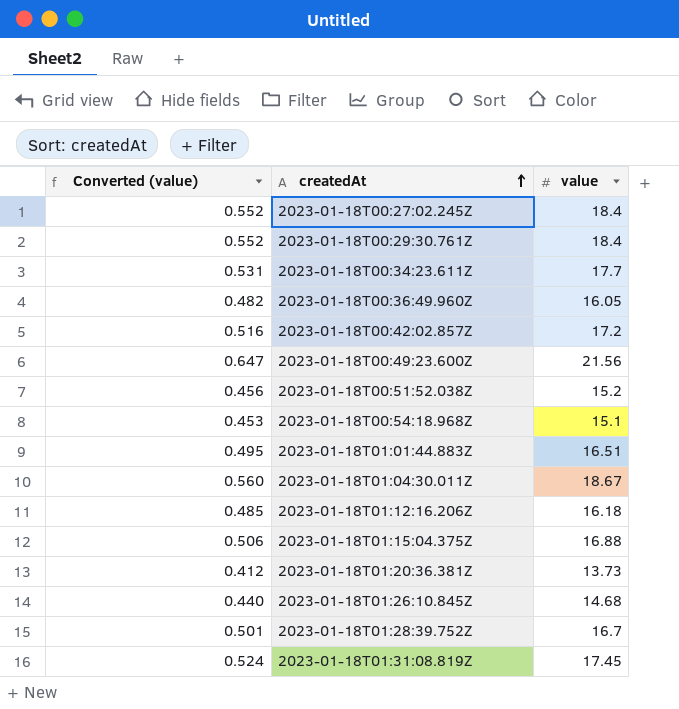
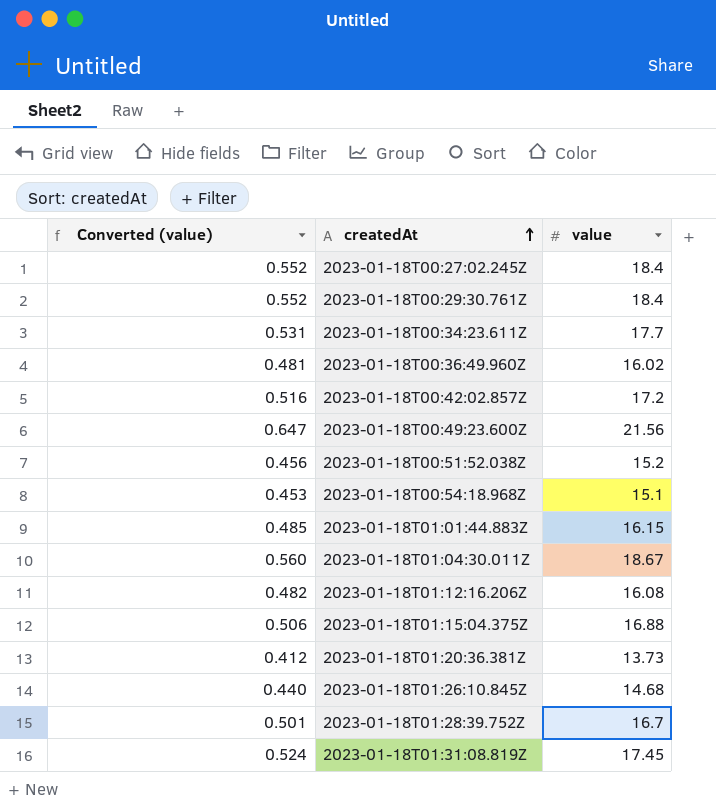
2023-01-18T00:36:49.960Z | Converted (value): 0.482 -> 0.481
2023-01-18T00:36:49.960Z | value: 16.05 -> 16.02
2023-01-18T01:01:44.883Z | Converted (value): 0.495 -> 0.485
2023-01-18T01:01:44.883Z | value: 16.51 -> 16.15
2023-01-18T01:12:16.206Z | Converted (value): 0.485 -> 0.482
2023-01-18T01:12:16.206Z | value: 16.18 -> 16.08

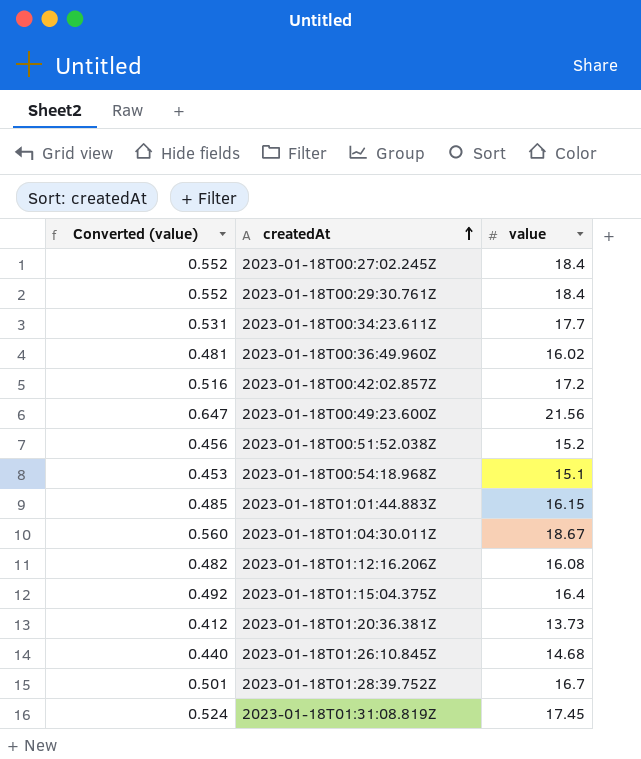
2023-01-18T01:15:04.375Z | Converted (value): 0.506 -> 0.492
2023-01-18T01:15:04.375Z | value: 16.88 -> 16.4

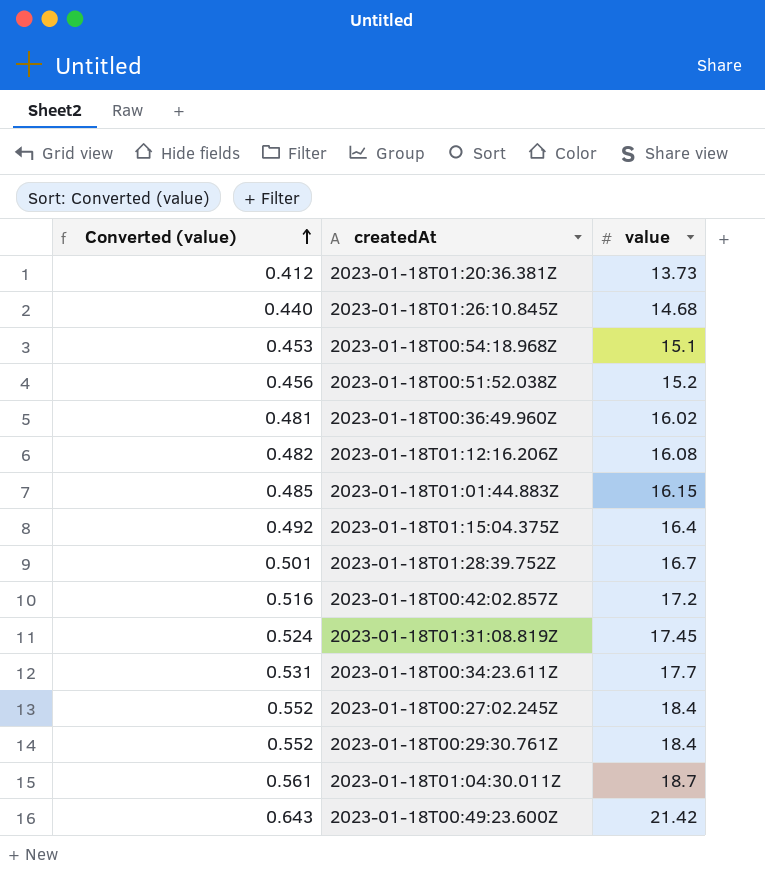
row order: createdAt ascending -> Converted (value) ascending
2023-01-18T01:04:30.011Z | Converted (value): 0.560 -> 0.561
2023-01-18T01:04:30.011Z | value: 18.67 -> 18.7
2023-01-18T00:49:23.600Z | Converted (value): 0.647 -> 0.643
2023-01-18T00:49:23.600Z | value: 21.56 -> 21.42

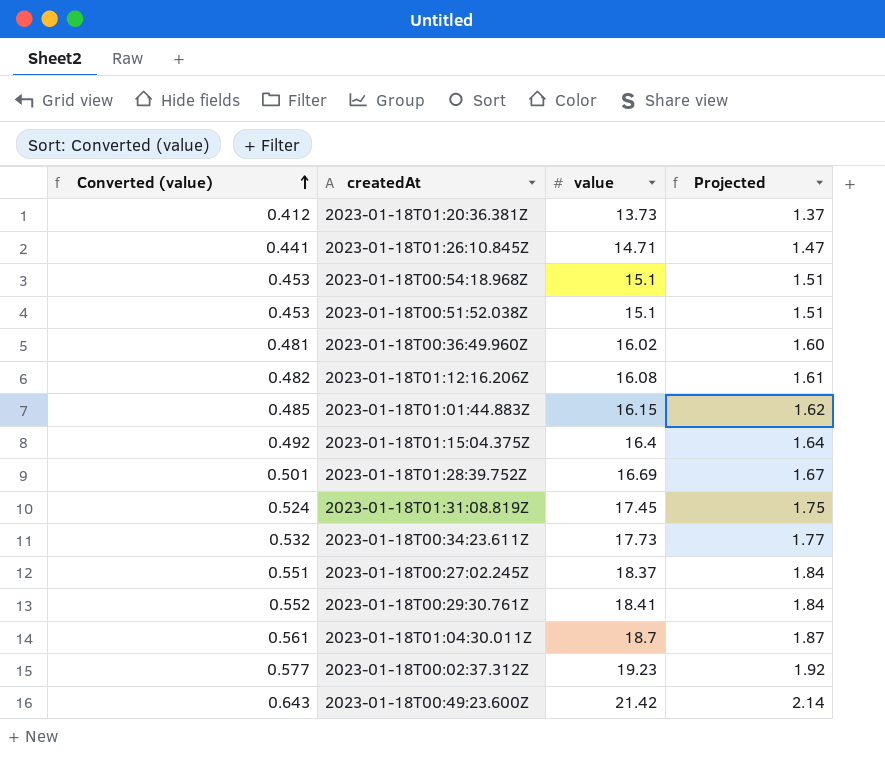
column Projected | formula: none -> [value] * 0.1
row 2023-01-18T00:42:02.857Z: 0.516 | 17.2 -> none
2023-01-18T01:26:10.845Z | Converted (value): 0.440 -> 0.441
2023-01-18T01:26:10.845Z | value: 14.68 -> 14.71
2023-01-18T00:51:52.038Z | Converted (value): 0.456 -> 0.453
2023-01-18T00:51:52.038Z | value: 15.2 -> 15.1
2023-01-18T01:28:39.752Z | value: 16.7 -> 16.69
2023-01-18T00:34:23.611Z | Converted (value): 0.531 -> 0.532
2023-01-18T00:34:23.611Z | value: 17.7 -> 17.73
2023-01-18T00:27:02.245Z | Converted (value): 0.552 -> 0.551
2023-01-18T00:27:02.245Z | value: 18.4 -> 18.37
2023-01-18T00:29:30.761Z | value: 18.4 -> 18.41
row 2023-01-18T00:02:37.312Z: none -> 0.577 | 19.23 | 1.92

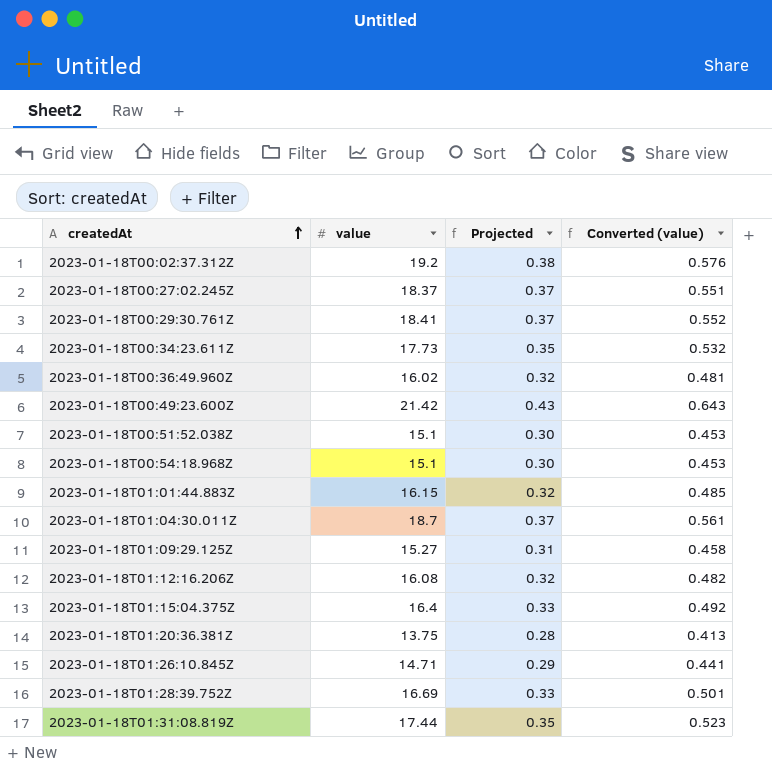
row order: Converted (value) ascending -> createdAt ascending
column Projected | formula: [value] * 0.1 -> [value] * 0.02
column Converted (value) | position: 1 -> 4
2023-01-18T00:02:37.312Z | value: 19.23 -> 19.2
2023-01-18T00:02:37.312Z | Converted (value): 0.577 -> 0.576
row 2023-01-18T01:09:29.125Z: none -> 15.27 | 0.31 | 0.458
2023-01-18T01:20:36.381Z | value: 13.73 -> 13.75
2023-01-18T01:20:36.381Z | Converted (value): 0.412 -> 0.413
2023-01-18T01:31:08.819Z | value: 17.45 -> 17.44
2023-01-18T01:31:08.819Z | Converted (value): 0.524 -> 0.523

